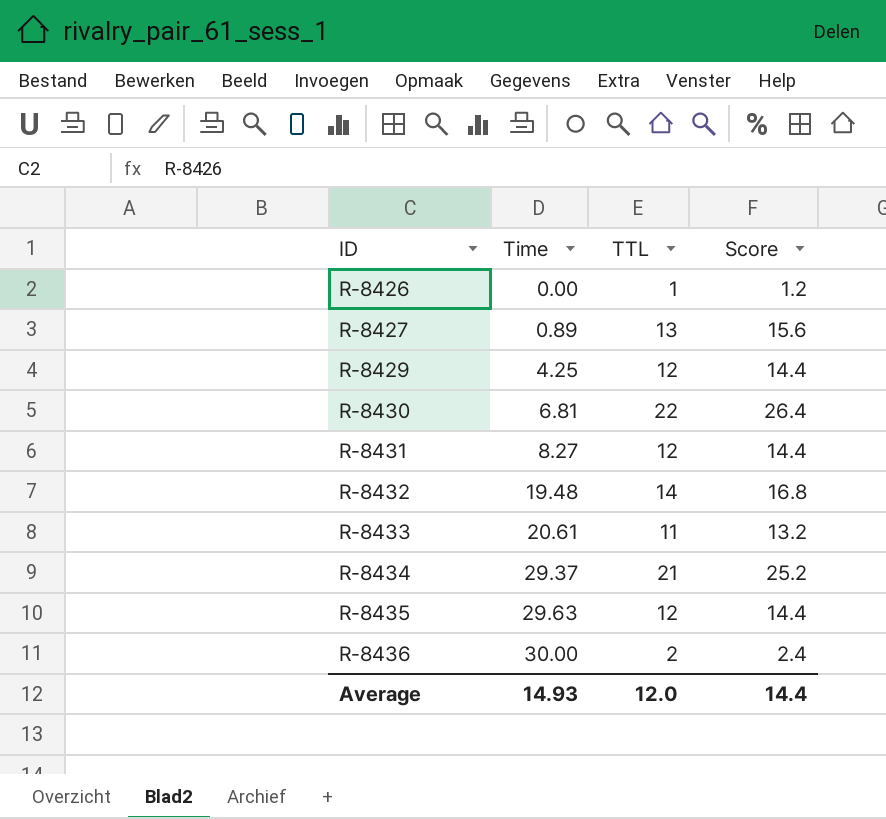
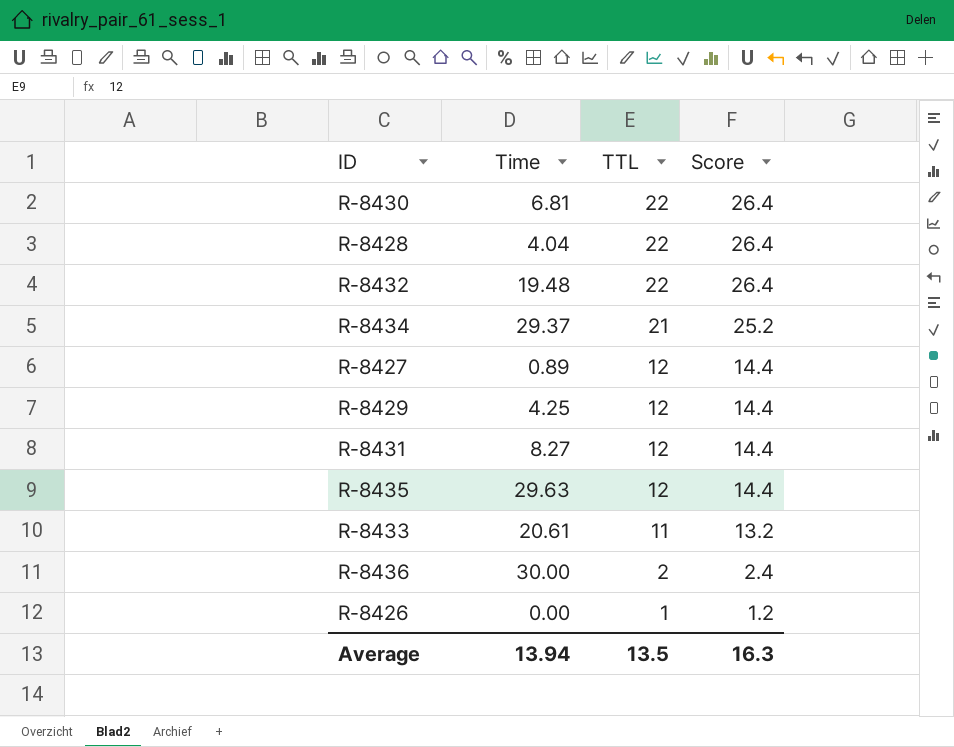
row order: ID ascending -> TTL descending
row R-8428: none -> 4.04 | 22 | 26.4
R-8432 | TTL: 14 -> 22
R-8432 | Score: 16.8 -> 26.4
R-8427 | TTL: 13 -> 12
R-8427 | Score: 15.6 -> 14.4
Average | Time: 14.93 -> 13.94
Average | TTL: 12.0 -> 13.5
Average | Score: 14.4 -> 16.3

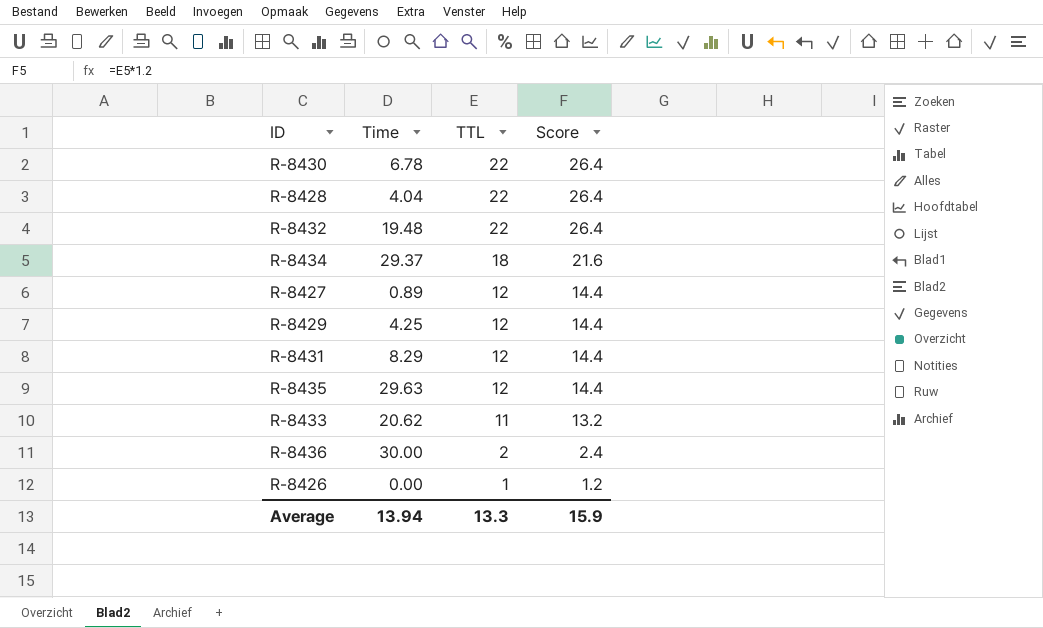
R-8430 | Time: 6.81 -> 6.78
R-8434 | TTL: 21 -> 18
R-8434 | Score: 25.2 -> 21.6
R-8431 | Time: 8.27 -> 8.29
R-8433 | Time: 20.61 -> 20.62
Average | TTL: 13.5 -> 13.3
Average | Score: 16.3 -> 15.9

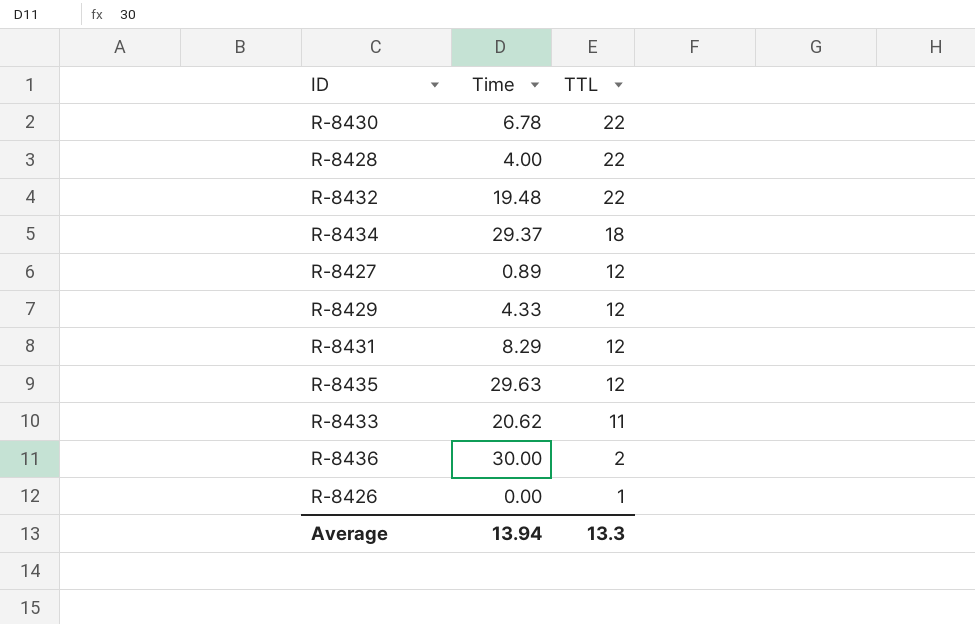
column Score | formula: [TTL] * 1.2 -> none
R-8428 | Time: 4.04 -> 4.00
R-8429 | Time: 4.25 -> 4.33

